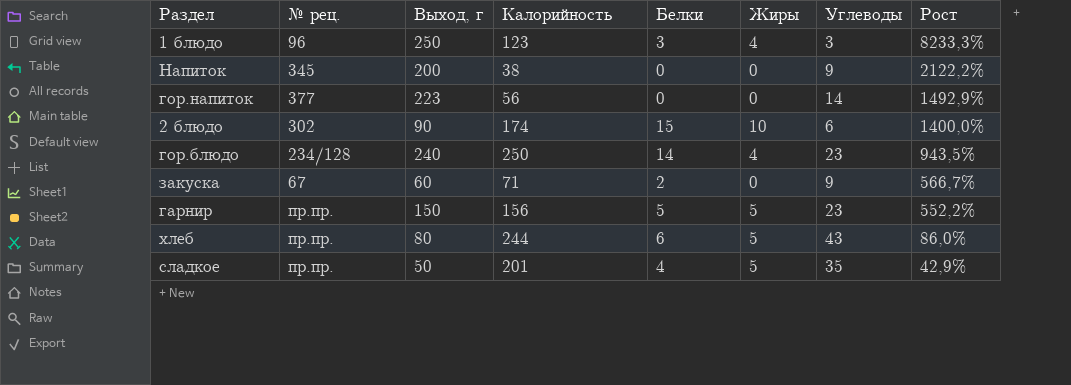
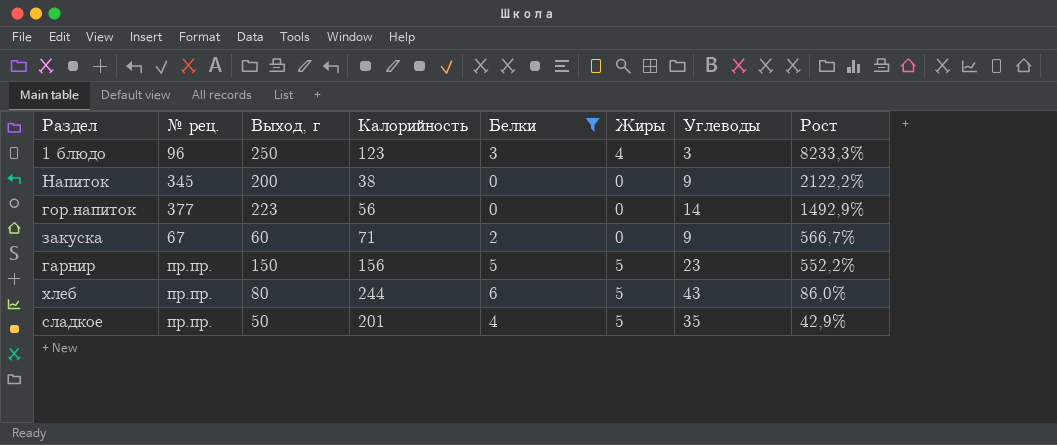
filter: none -> Белки <= 6

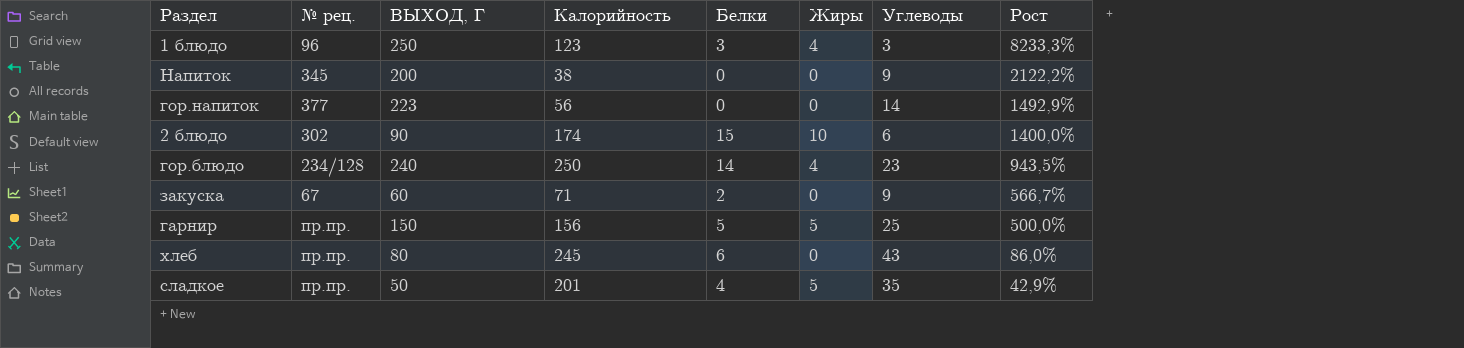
filter: Белки <= 6 -> none
column name: Выход, г -> ВЫХОД, Г
гарнир | Углеводы: 23 -> 25
гарнир | Рост: 552,2% -> 500,0%
хлеб | Калорийность: 244 -> 245
хлеб | Жиры: 5 -> 0

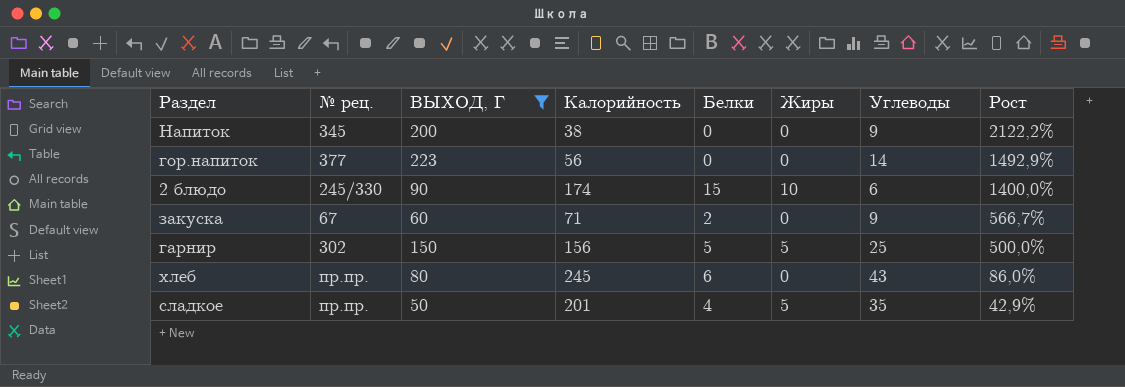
filter: none -> ВЫХОД, Г <= 223
2 блюдо | № рец.: 302 -> 245/330
гарнир | № рец.: пр.пр. -> 302

